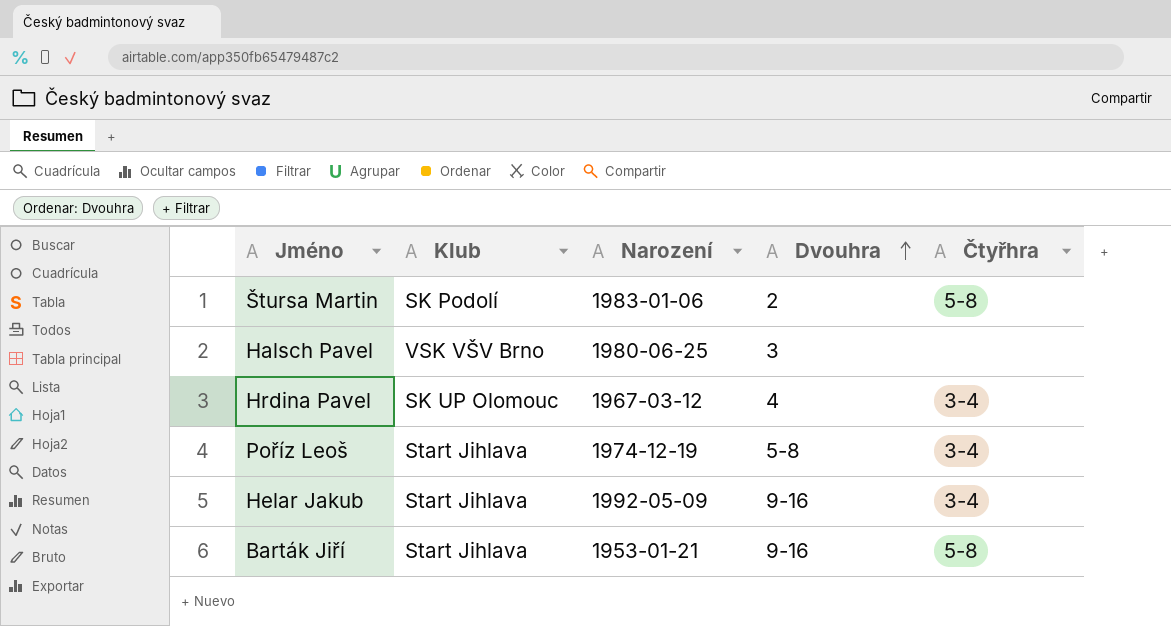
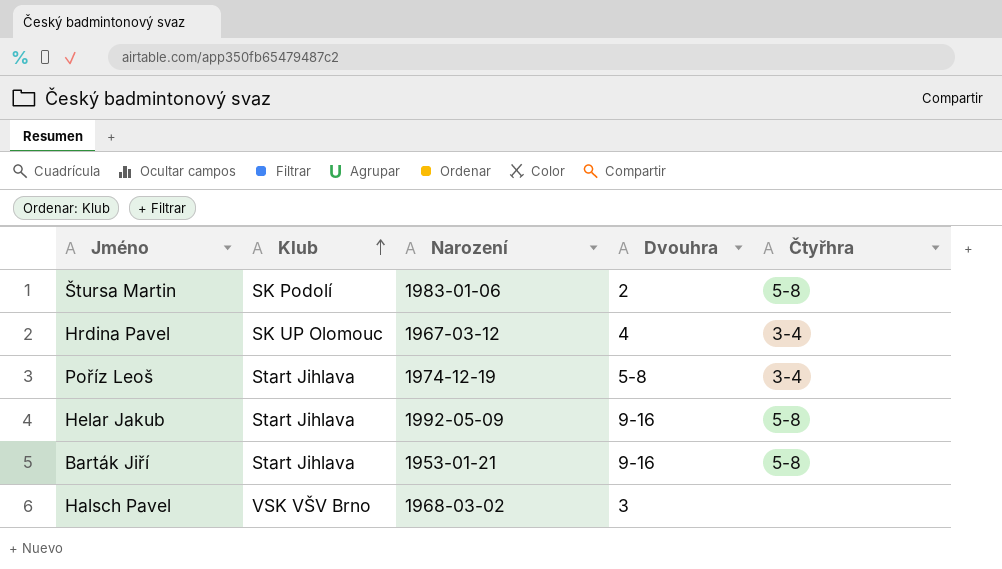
row order: Dvouhra ascending -> Klub ascending
Helar Jakub | Čtyřhra: 3-4 -> 5-8
Halsch Pavel | Narození: 1980-06-25 -> 1968-03-02

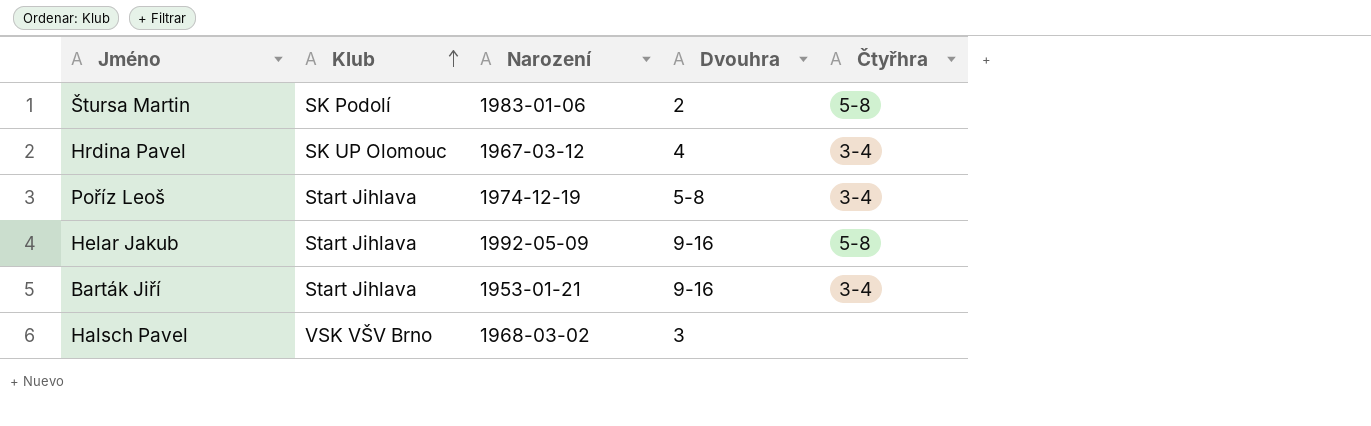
Barták Jiří | Čtyřhra: 5-8 -> 3-4

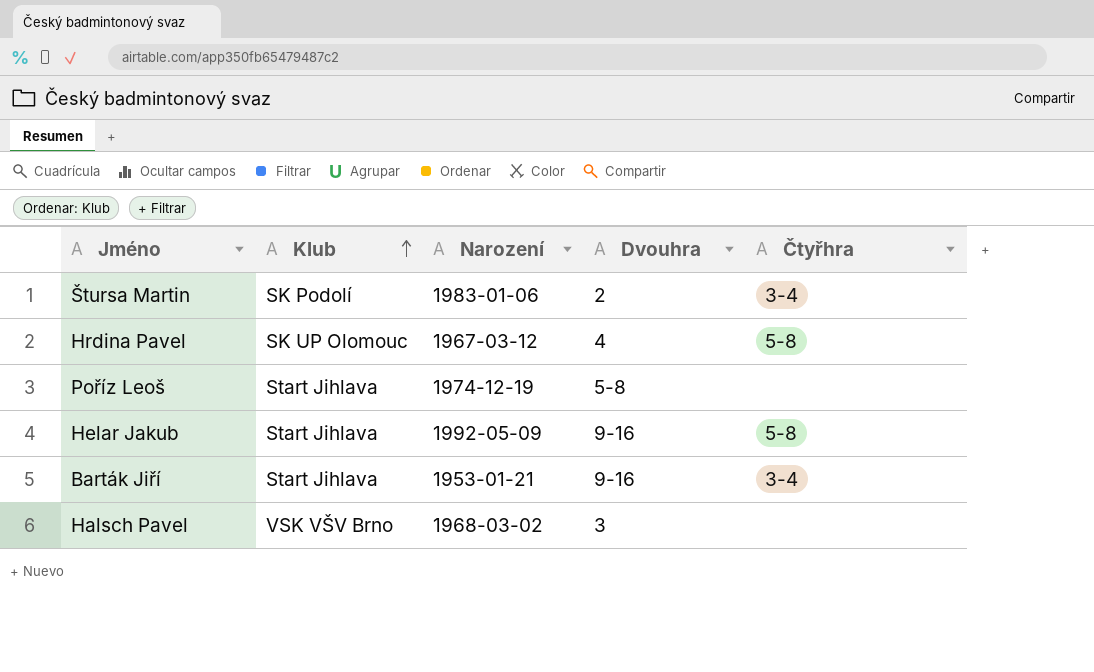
Štursa Martin | Čtyřhra: 5-8 -> 3-4
Hrdina Pavel | Čtyřhra: 3-4 -> 5-8
Poříz Leoš | Čtyřhra: 3-4 -> none

